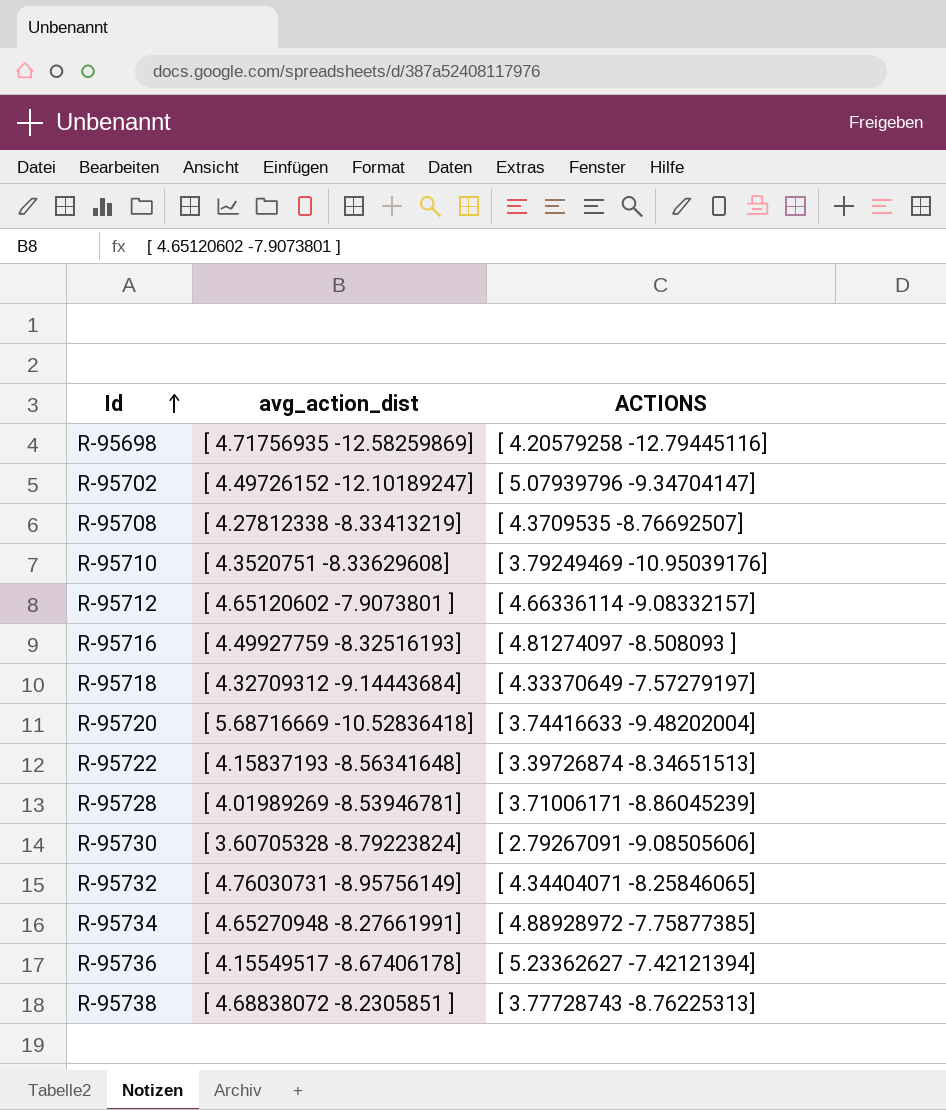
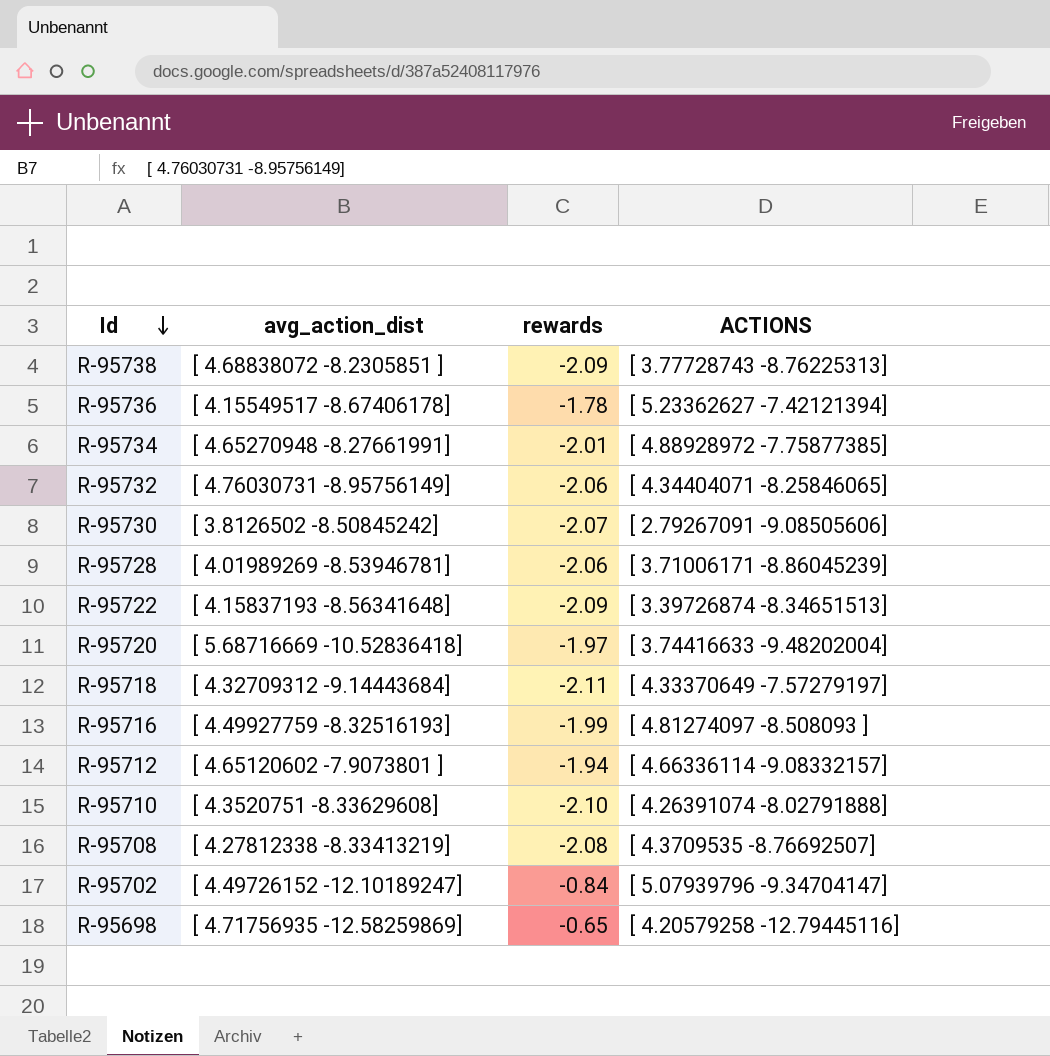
row order: Id ascending -> Id descending
column rewards | position: none -> 3
R-95730 | avg_action_dist: [ 3.60705328 -8.79223824] -> [ 3.8126502 -8.50845242]
R-95710 | ACTIONS: [ 3.79249469 -10.95039176] -> [ 4.26391074 -8.02791888]

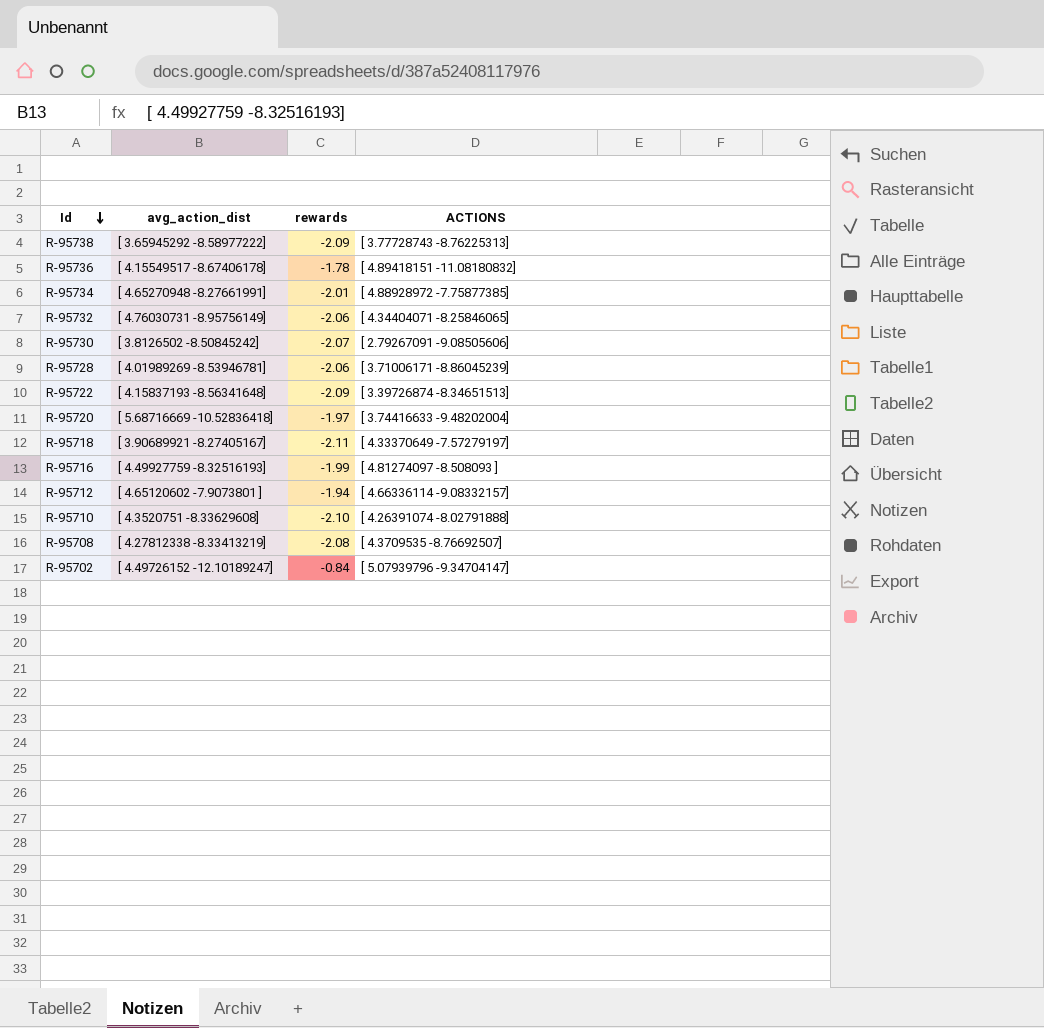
row R-95698: [ 4.71756935 -12.58259869] | -0.65 | [ 4.20579258 -12.79445116] -> none
R-95738 | avg_action_dist: [ 4.68838072 -8.2305851 ] -> [ 3.65945292 -8.58977222]
R-95736 | ACTIONS: [ 5.23362627 -7.42121394] -> [ 4.89418151 -11.08180832]
R-95718 | avg_action_dist: [ 4.32709312 -9.14443684] -> [ 3.90689921 -8.27405167]

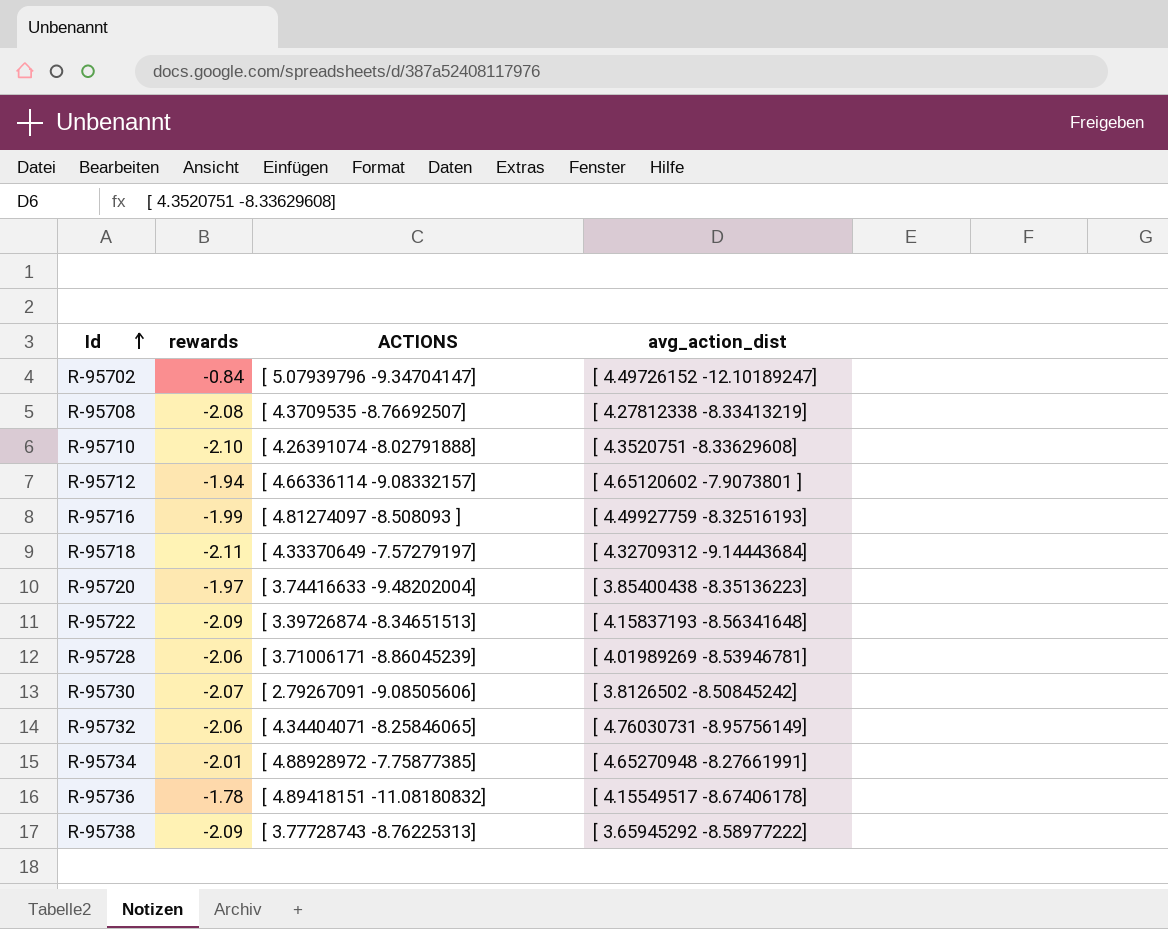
row order: Id descending -> Id ascending
column avg_action_dist | position: 2 -> 4
R-95718 | avg_action_dist: [ 3.90689921 -8.27405167] -> [ 4.32709312 -9.14443684]
R-95720 | avg_action_dist: [ 5.68716669 -10.52836418] -> [ 3.85400438 -8.35136223]

